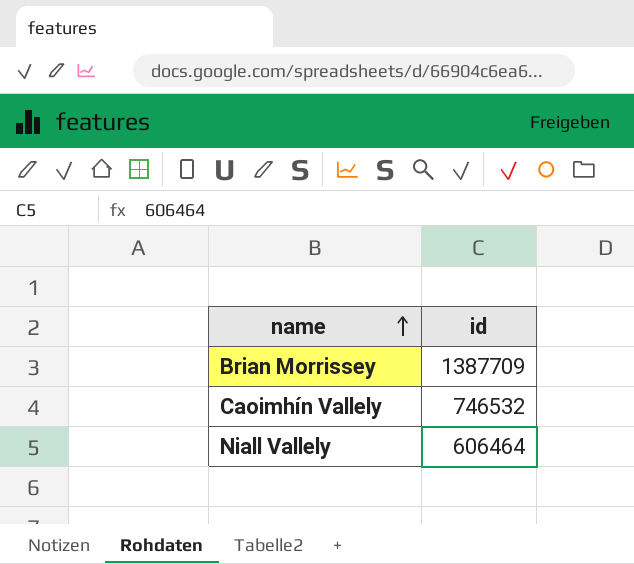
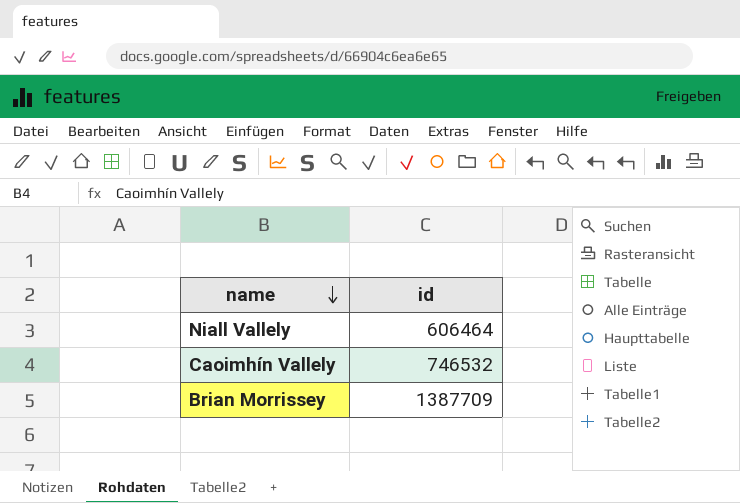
row order: name ascending -> name descending

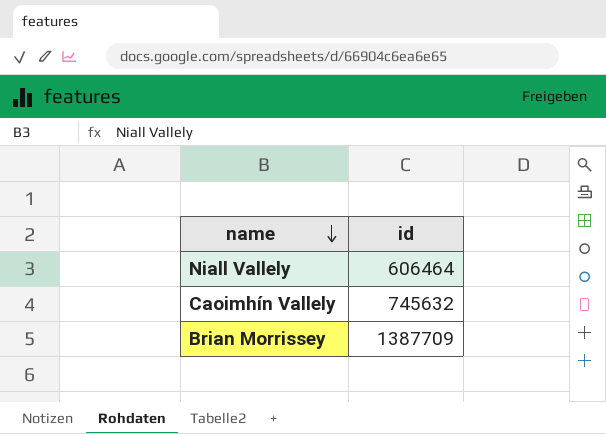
Caoimhín Vallely | id: 746532 -> 745632

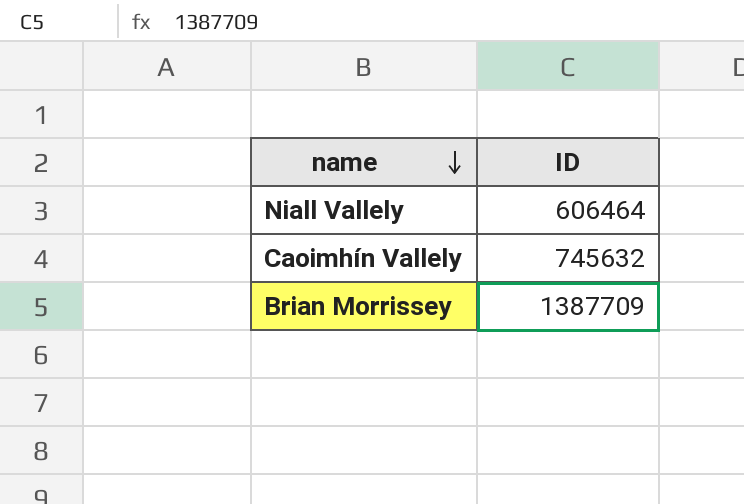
column name: id -> ID

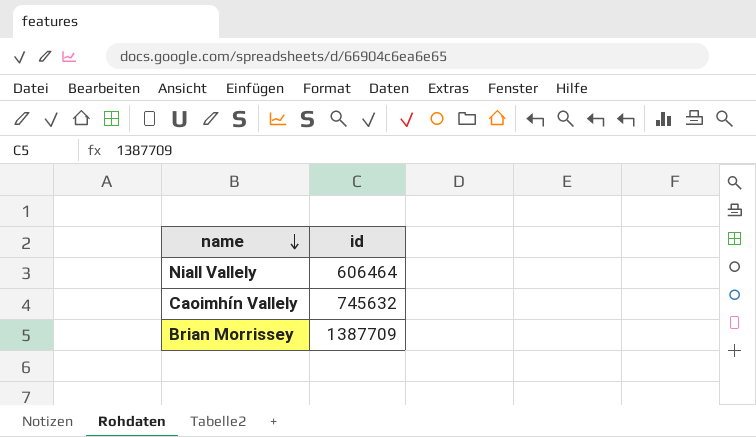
column name: ID -> id

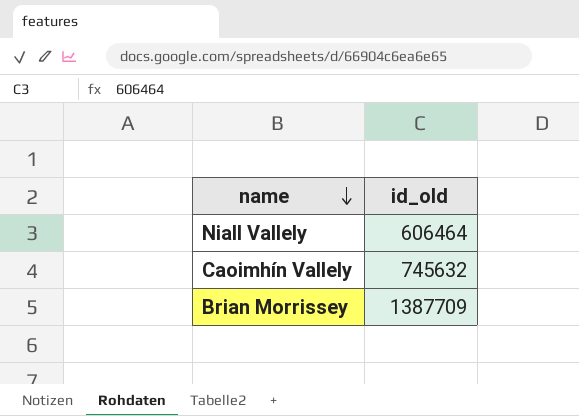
column name: id -> id_old

